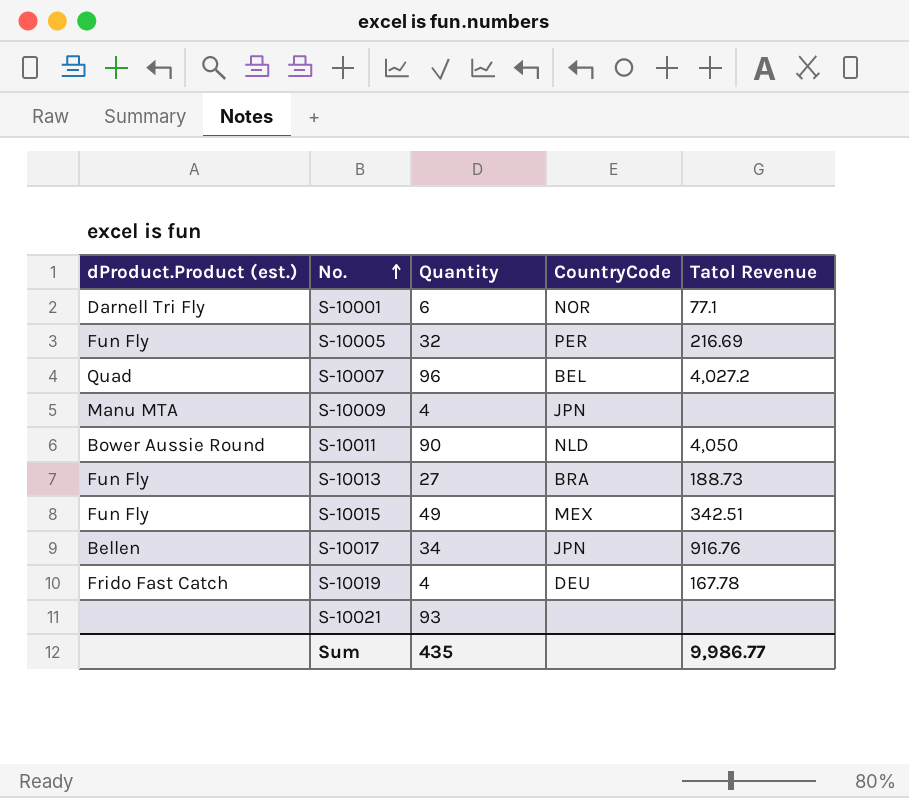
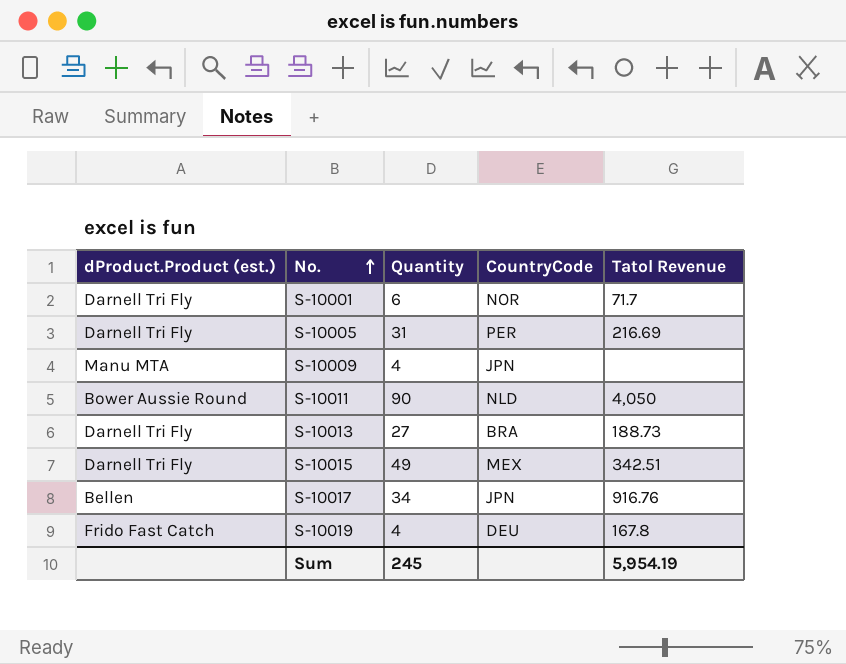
row S-10007: Quad | 96 | BEL | 4,027.2 -> none
row S-10021: none | 93 | none | none -> none
S-10001 | Tatol Revenue: 77.1 -> 71.7
S-10005 | dProduct.Product (est.): Fun Fly -> Darnell Tri Fly
S-10005 | Quantity: 32 -> 31
S-10013 | dProduct.Product (est.): Fun Fly -> Darnell Tri Fly
S-10015 | dProduct.Product (est.): Fun Fly -> Darnell Tri Fly
S-10019 | Tatol Revenue: 167.78 -> 167.8
Sum | Quantity: 435 -> 245
Sum | Tatol Revenue: 9,986.77 -> 5,954.19

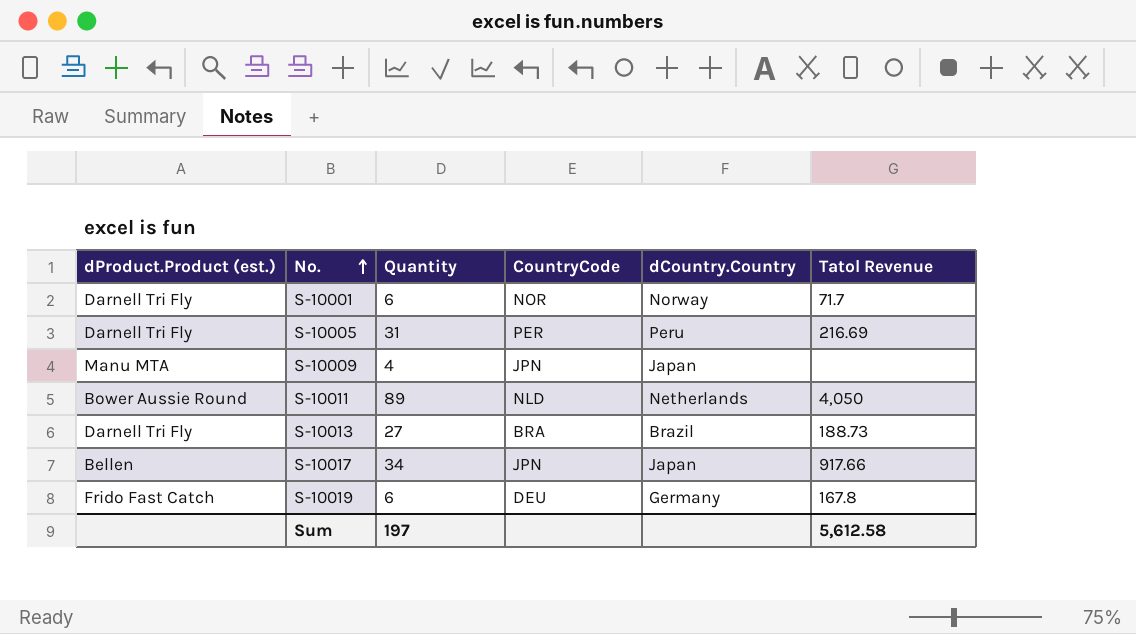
column dCountry.Country | position: none -> 5
row S-10015: Darnell Tri Fly | 49 | MEX | 342.51 -> none
S-10011 | Quantity: 90 -> 89
S-10017 | Tatol Revenue: 916.76 -> 917.66
S-10019 | Quantity: 4 -> 6
Sum | Quantity: 245 -> 197
Sum | Tatol Revenue: 5,954.19 -> 5,612.58

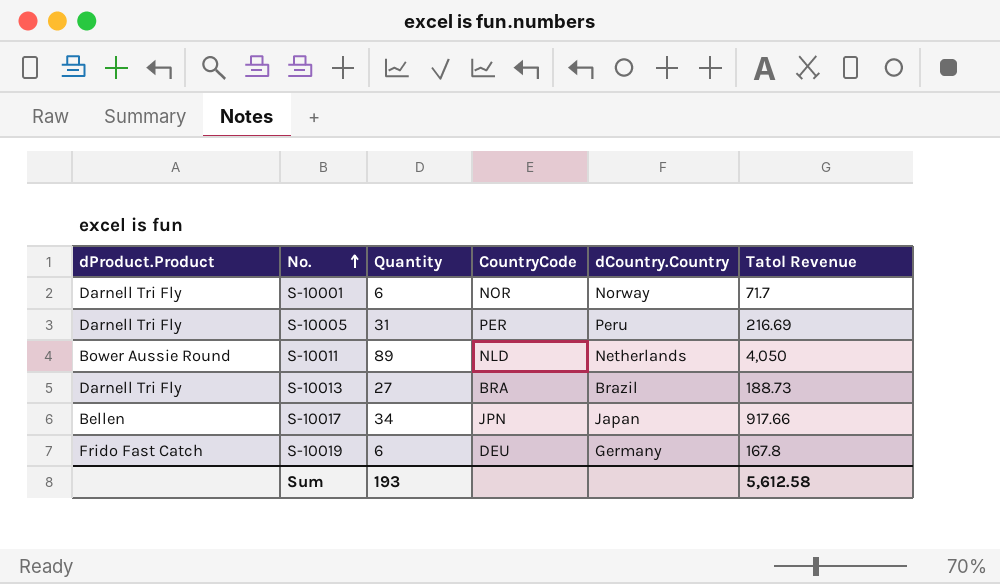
column name: dProduct.Product (est.) -> dProduct.Product
row S-10009: Manu MTA | 4 | JPN | Japan | none -> none
Sum | Quantity: 197 -> 193

